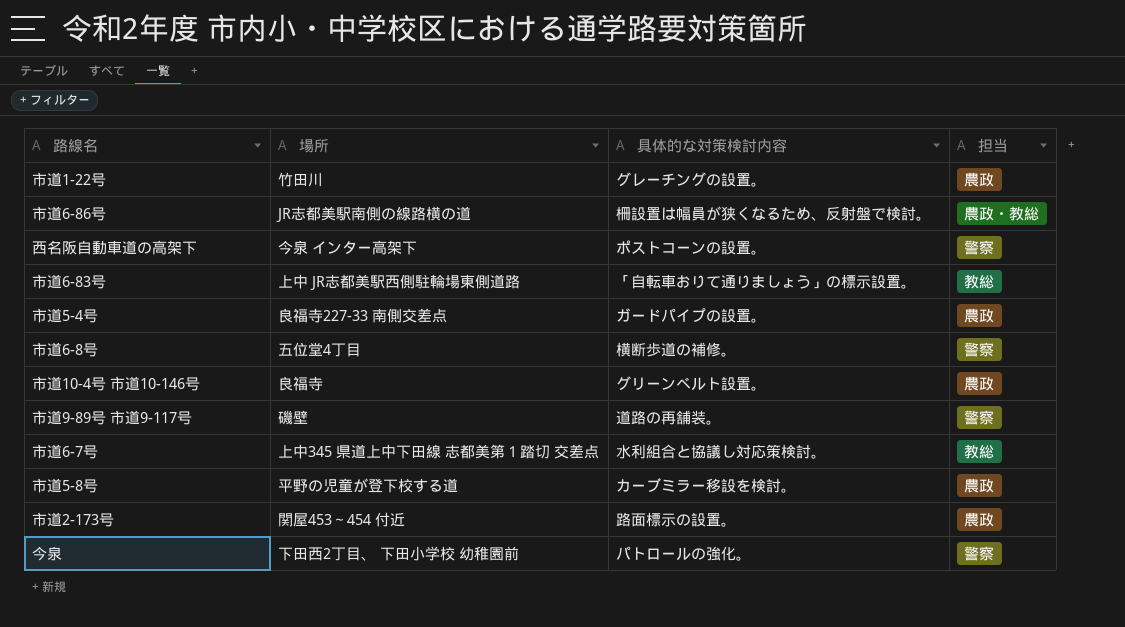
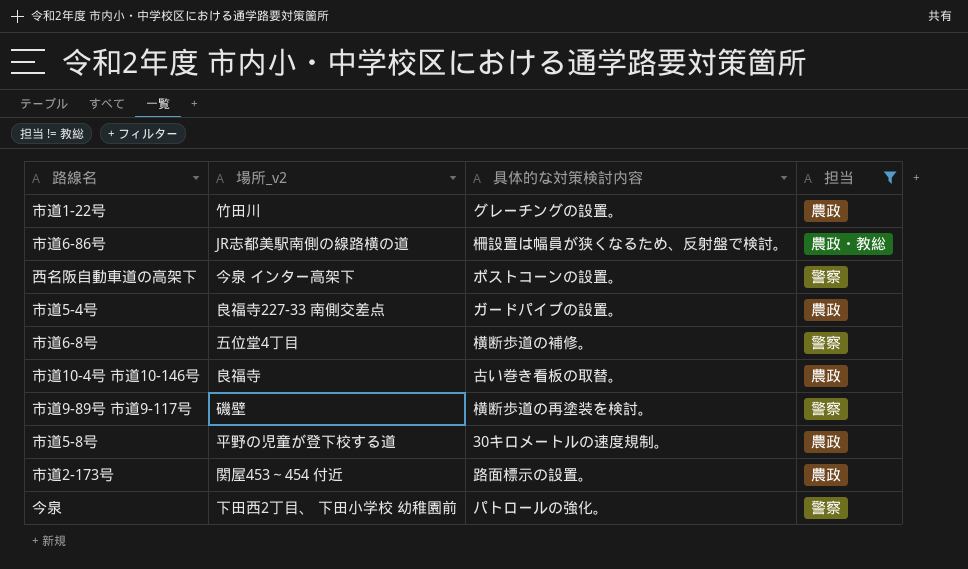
filter: none -> 担当 != 教総
column name: 場所 -> 場所_v2
市道10-4号 市道10-146号 | 具体的な対策検討内容: グリーンベルト設置。 -> 古い巻き看板の取替。
市道9-89号 市道9-117号 | 具体的な対策検討内容: 道路の再舗装。 -> 横断歩道の再塗装を検討。
市道5-8号 | 具体的な対策検討内容: カーブミラー移設を検討。 -> 30キロメートルの速度規制。

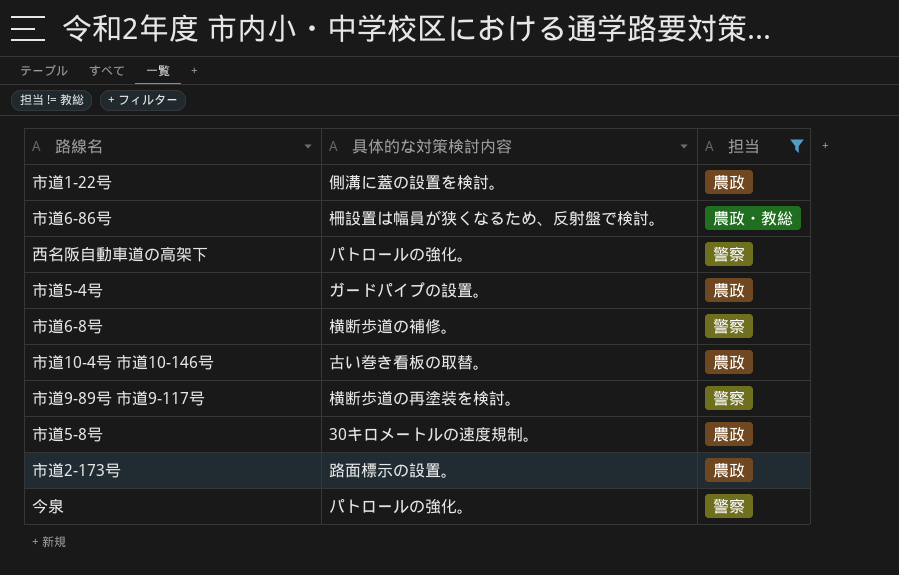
column 場所_v2 | position: 2 -> none
市道1-22号 | 具体的な対策検討内容: グレーチングの設置。 -> 側溝に蓋の設置を検討。
西名阪自動車道の高架下 | 具体的な対策検討内容: ポストコーンの設置。 -> パトロールの強化。

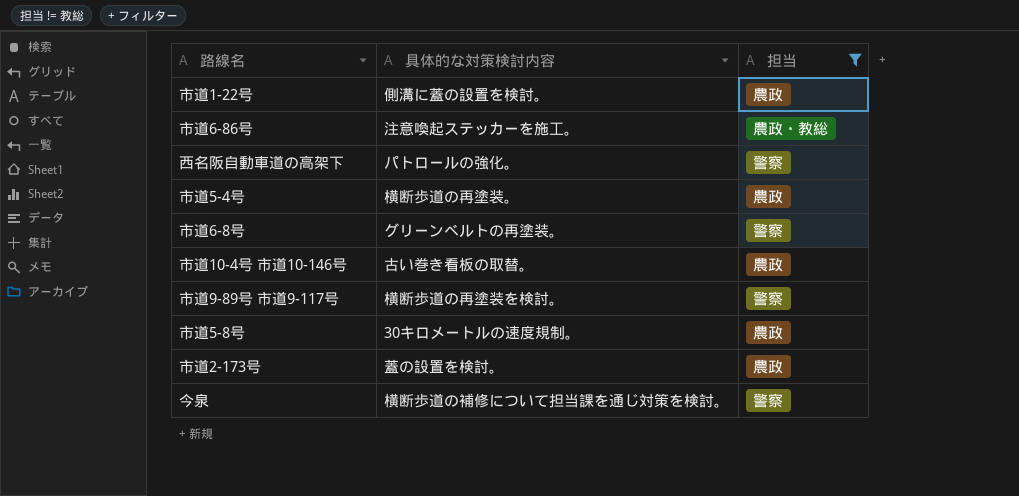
市道6-86号 | 具体的な対策検討内容: 柵設置は幅員が狭くなるため、反射盤で検討。 -> 注意喚起ステッカーを施工。
市道5-4号 | 具体的な対策検討内容: ガードパイプの設置。 -> 横断歩道の再塗装。
市道6-8号 | 具体的な対策検討内容: 横断歩道の補修。 -> グリーンベルトの再塗装。
市道2-173号 | 具体的な対策検討内容: 路面標示の設置。 -> 蓋の設置を検討。
今泉 | 具体的な対策検討内容: パトロールの強化。 -> 横断歩道の補修について担当課を通じ対策を検討。

